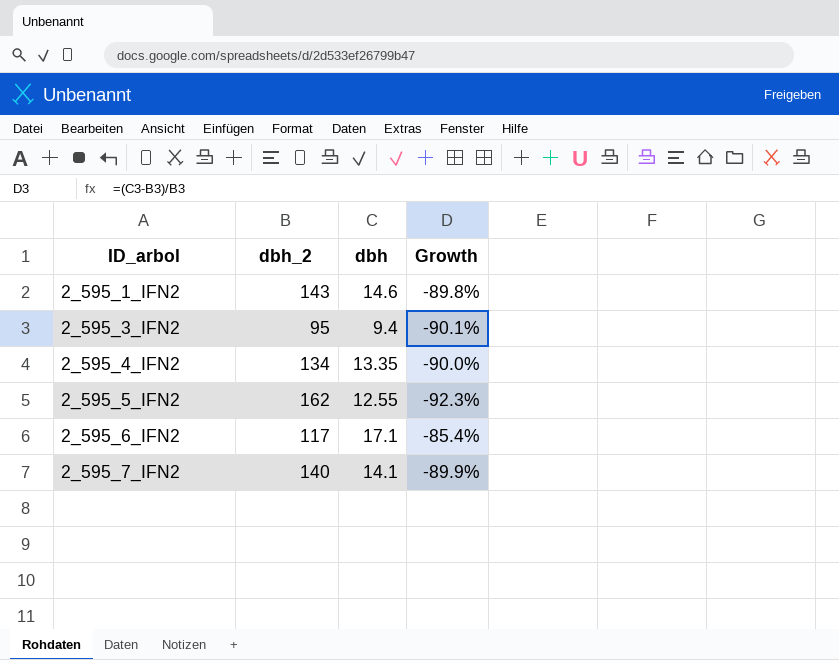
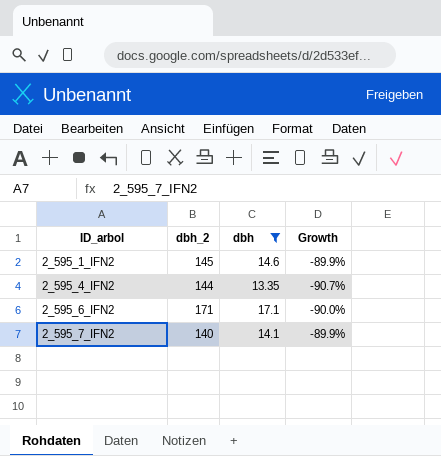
filter: none -> dbh >= 13.35
2_595_1_IFN2 | dbh_2: 143 -> 145
2_595_1_IFN2 | Growth: -89.8% -> -89.9%
2_595_4_IFN2 | dbh_2: 134 -> 144
2_595_4_IFN2 | Growth: -90.0% -> -90.7%
2_595_6_IFN2 | dbh_2: 117 -> 171
2_595_6_IFN2 | Growth: -85.4% -> -90.0%

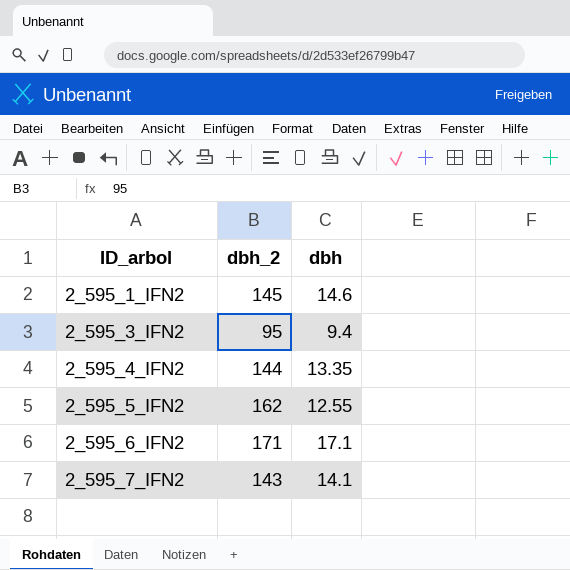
filter: dbh >= 13.35 -> none
column Growth | formula: ([dbh] - [dbh_2]) / [dbh_2] -> none
2_595_7_IFN2 | dbh_2: 140 -> 143

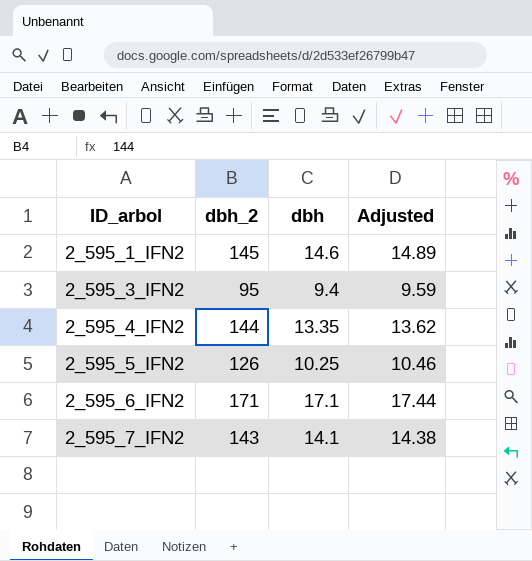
column Adjusted | formula: none -> [dbh] * 1.02
2_595_5_IFN2 | dbh_2: 162 -> 126
2_595_5_IFN2 | dbh: 12.55 -> 10.25

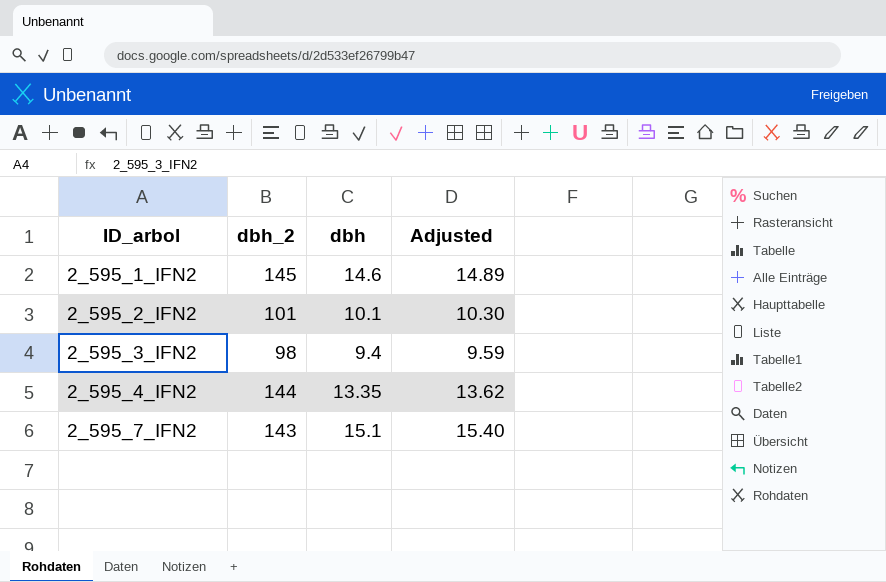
row 2_595_5_IFN2: 126 | 10.25 | 10.46 -> none
row 2_595_6_IFN2: 171 | 17.1 | 17.44 -> none
row 2_595_2_IFN2: none -> 101 | 10.1 | 10.30
2_595_3_IFN2 | dbh_2: 95 -> 98
2_595_7_IFN2 | dbh: 14.1 -> 15.1
2_595_7_IFN2 | Adjusted: 14.38 -> 15.40

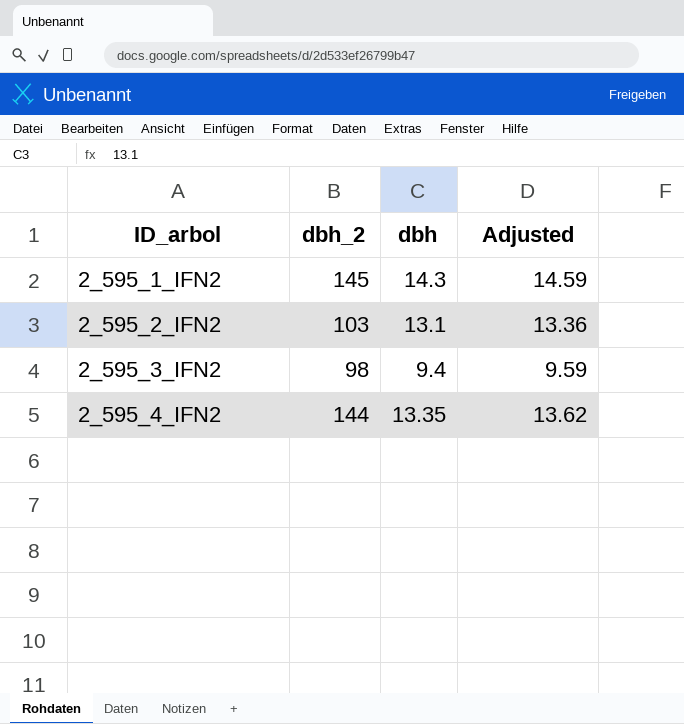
row 2_595_7_IFN2: 143 | 15.1 | 15.40 -> none
2_595_1_IFN2 | dbh: 14.6 -> 14.3
2_595_1_IFN2 | Adjusted: 14.89 -> 14.59
2_595_2_IFN2 | dbh_2: 101 -> 103
2_595_2_IFN2 | dbh: 10.1 -> 13.1
2_595_2_IFN2 | Adjusted: 10.30 -> 13.36

